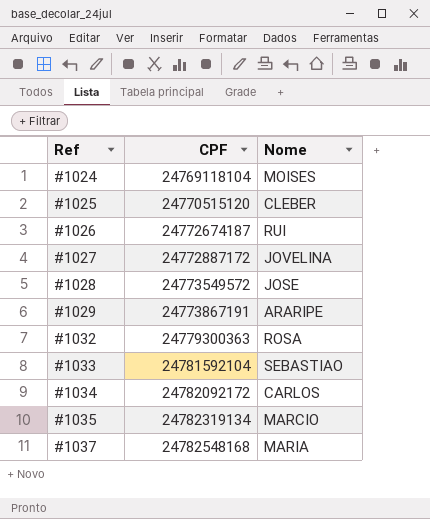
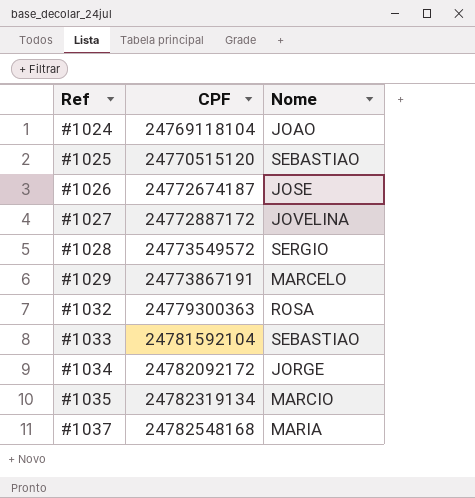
#1024 | Nome: MOISES -> JOAO
#1025 | Nome: CLEBER -> SEBASTIAO
#1026 | Nome: RUI -> JOSE
#1028 | Nome: JOSE -> SERGIO
#1029 | Nome: ARARIPE -> MARCELO
#1034 | Nome: CARLOS -> JORGE

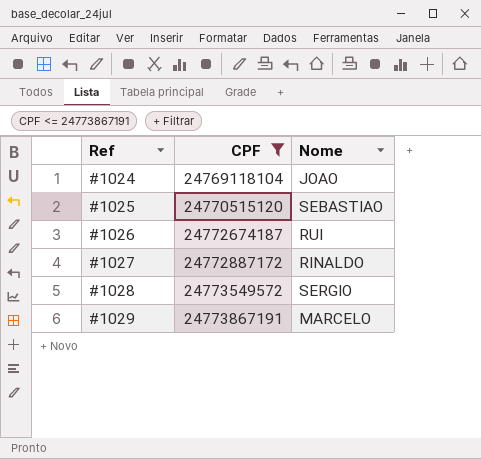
filter: none -> CPF <= 24773867191
#1026 | Nome: JOSE -> RUI
#1027 | Nome: JOVELINA -> RINALDO

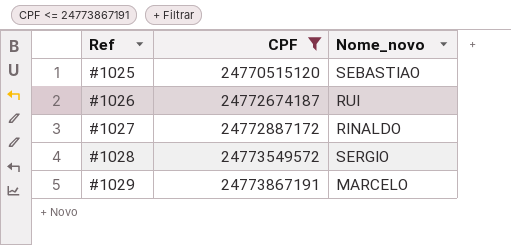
column name: Nome -> Nome_novo
row #1024: 24769118104 | JOAO -> none

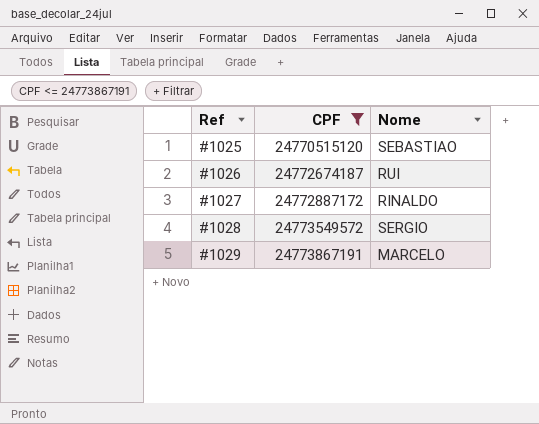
column name: Nome_novo -> Nome

